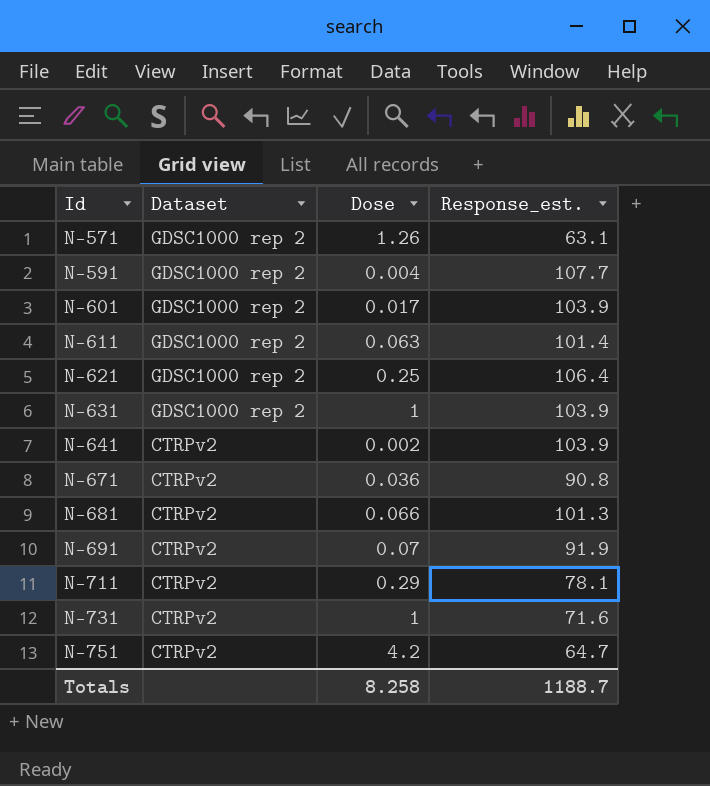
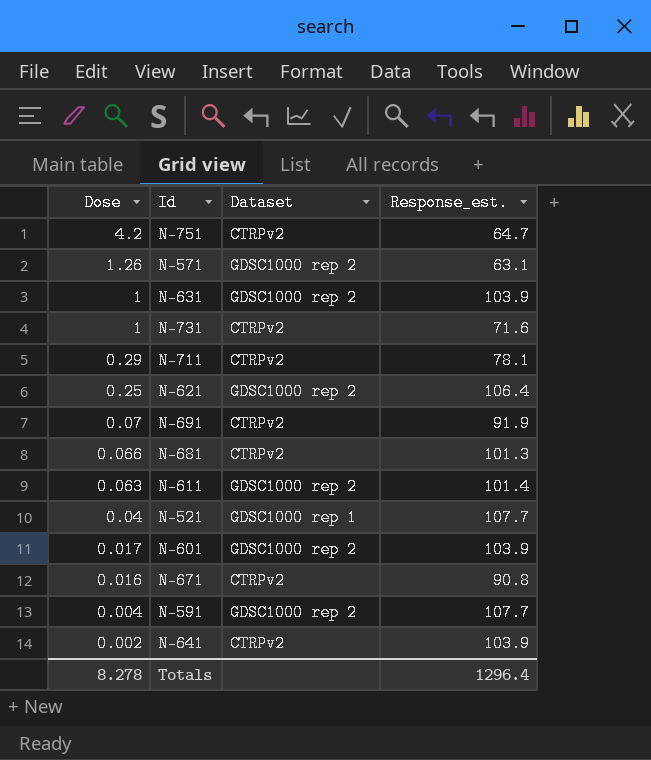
row order: Id ascending -> Dose descending
column Dose | position: 3 -> 1
row N-521: none -> 0.04 | GDSC1000 rep 1 | 107.7
N-671 | Dose: 0.036 -> 0.016
Totals | Dose: 8.258 -> 8.278
Totals | Response_est.: 1188.7 -> 1296.4

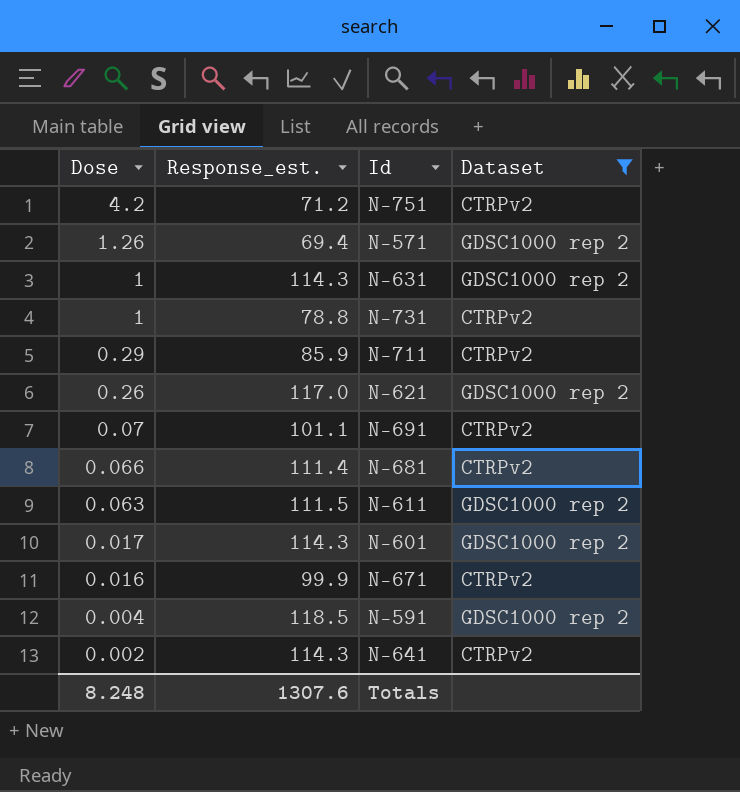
filter: none -> Dataset != GDSC1000 rep 1
column Response_est. | position: 4 -> 2
N-751 | Response_est.: 64.7 -> 71.2
N-571 | Response_est.: 63.1 -> 69.4
N-631 | Response_est.: 103.9 -> 114.3
N-731 | Response_est.: 71.6 -> 78.8
N-711 | Response_est.: 78.1 -> 85.9
N-621 | Dose: 0.25 -> 0.26
N-621 | Response_est.: 106.4 -> 117.0
N-691 | Response_est.: 91.9 -> 101.1
N-681 | Response_est.: 101.3 -> 111.4
N-611 | Response_est.: 101.4 -> 111.5
N-601 | Response_est.: 103.9 -> 114.3
N-671 | Response_est.: 90.8 -> 99.9
N-591 | Response_est.: 107.7 -> 118.5
N-641 | Response_est.: 103.9 -> 114.3
Totals | Dose: 8.278 -> 8.248
Totals | Response_est.: 1296.4 -> 1307.6

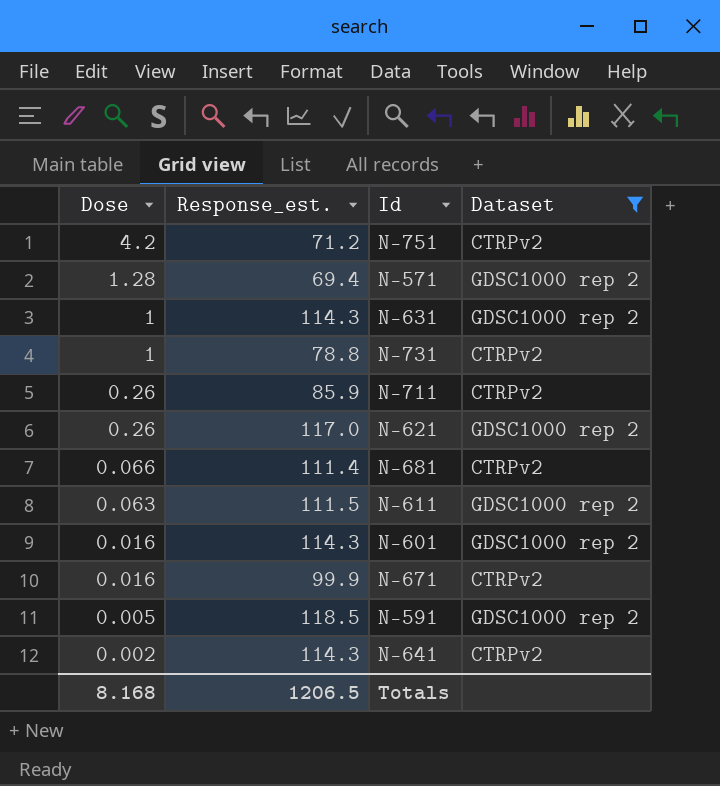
row N-691: 0.07 | 101.1 | CTRPv2 -> none
N-571 | Dose: 1.26 -> 1.28
N-711 | Dose: 0.29 -> 0.26
N-601 | Dose: 0.017 -> 0.016
N-591 | Dose: 0.004 -> 0.005
Totals | Dose: 8.248 -> 8.168
Totals | Response_est.: 1307.6 -> 1206.5

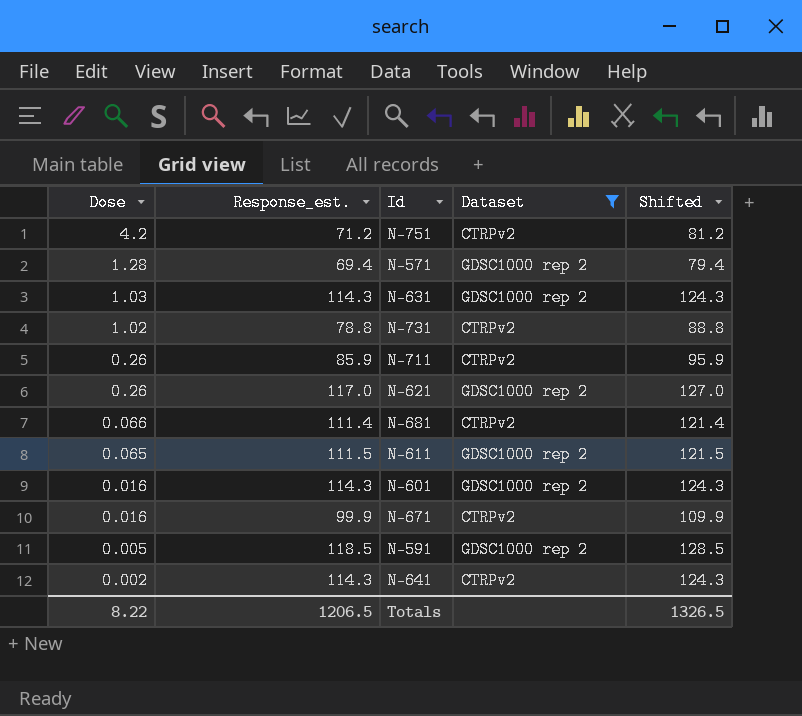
column Shifted | formula: none -> [Response_est.] + 10
N-631 | Dose: 1 -> 1.03
N-731 | Dose: 1 -> 1.02
N-611 | Dose: 0.063 -> 0.065
Totals | Dose: 8.168 -> 8.22

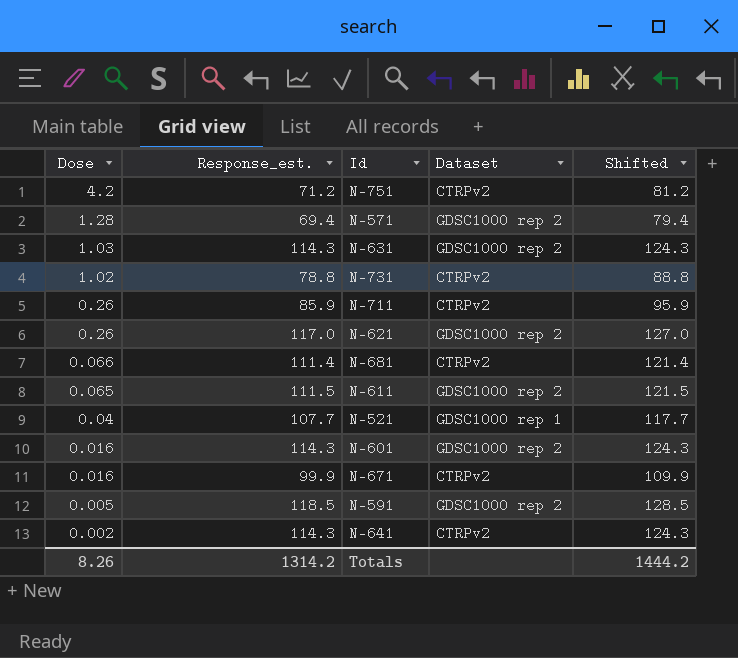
filter: Dataset != GDSC1000 rep 1 -> none
Totals | Dose: 8.22 -> 8.26
Totals | Response_est.: 1206.5 -> 1314.2
Totals | Shifted: 1326.5 -> 1444.2

